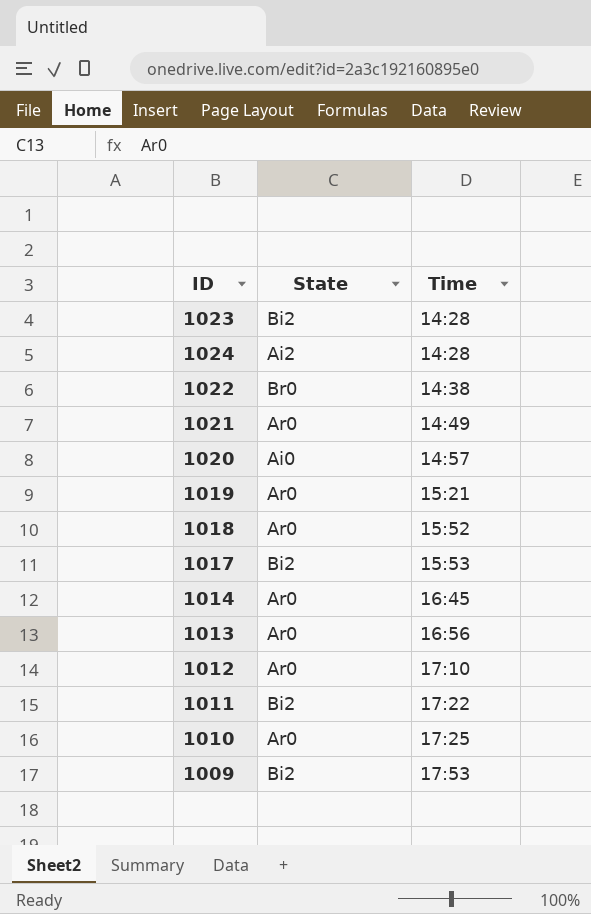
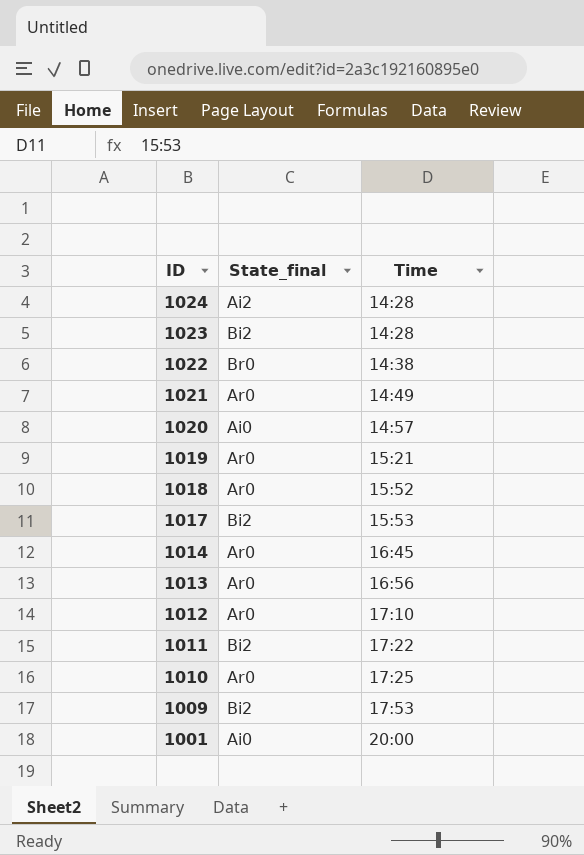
row order: Time ascending -> ID descending
column name: State -> State_final
row 1001: none -> Ai0 | 20:00

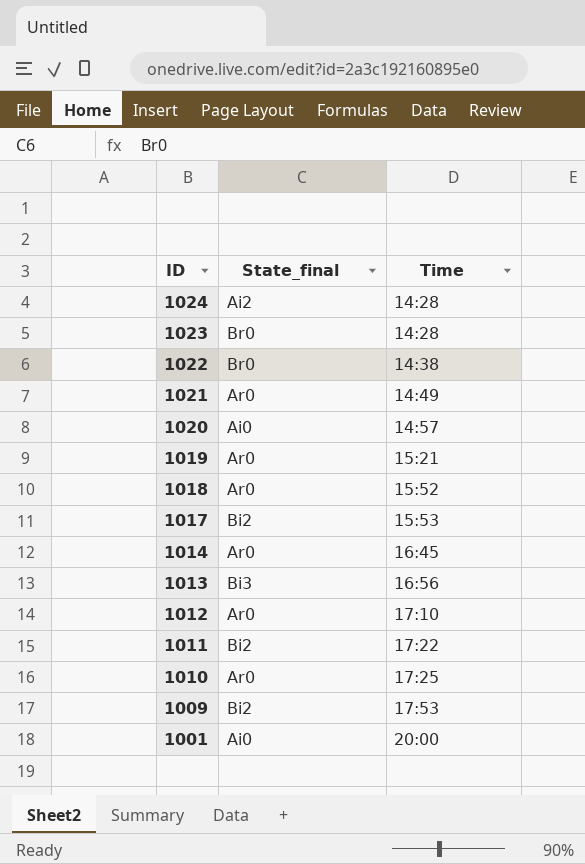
1023 | State_final: Bi2 -> Br0
1013 | State_final: Ar0 -> Bi3

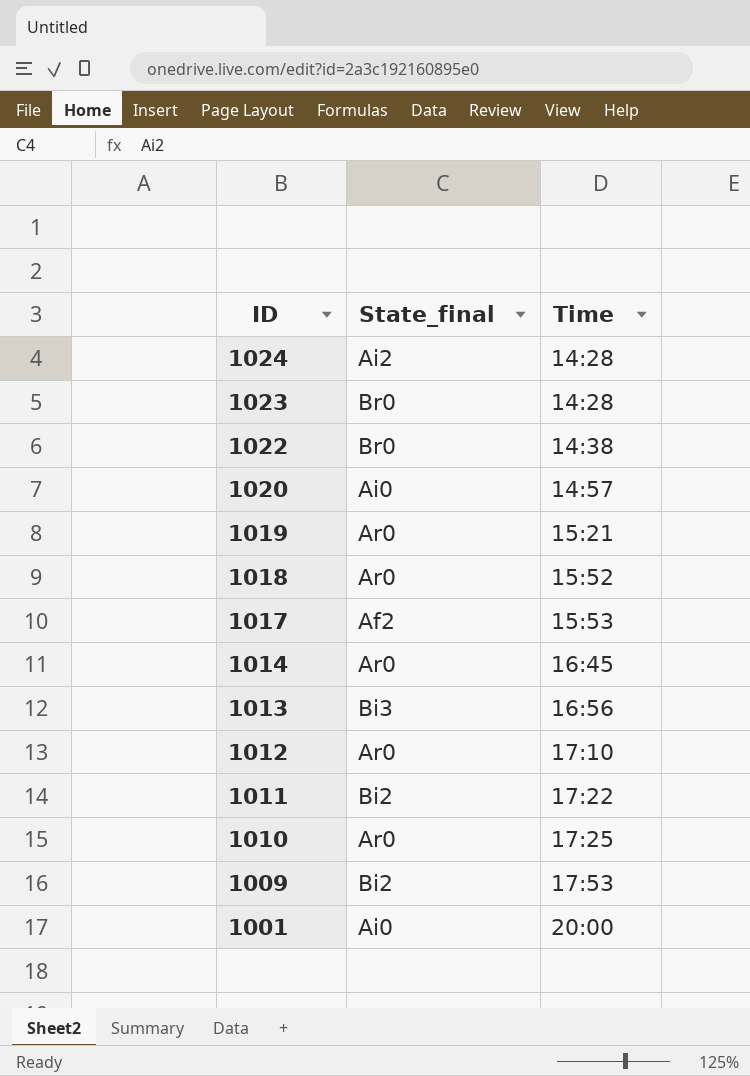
row 1021: Ar0 | 14:49 -> none
1017 | State_final: Bi2 -> Af2

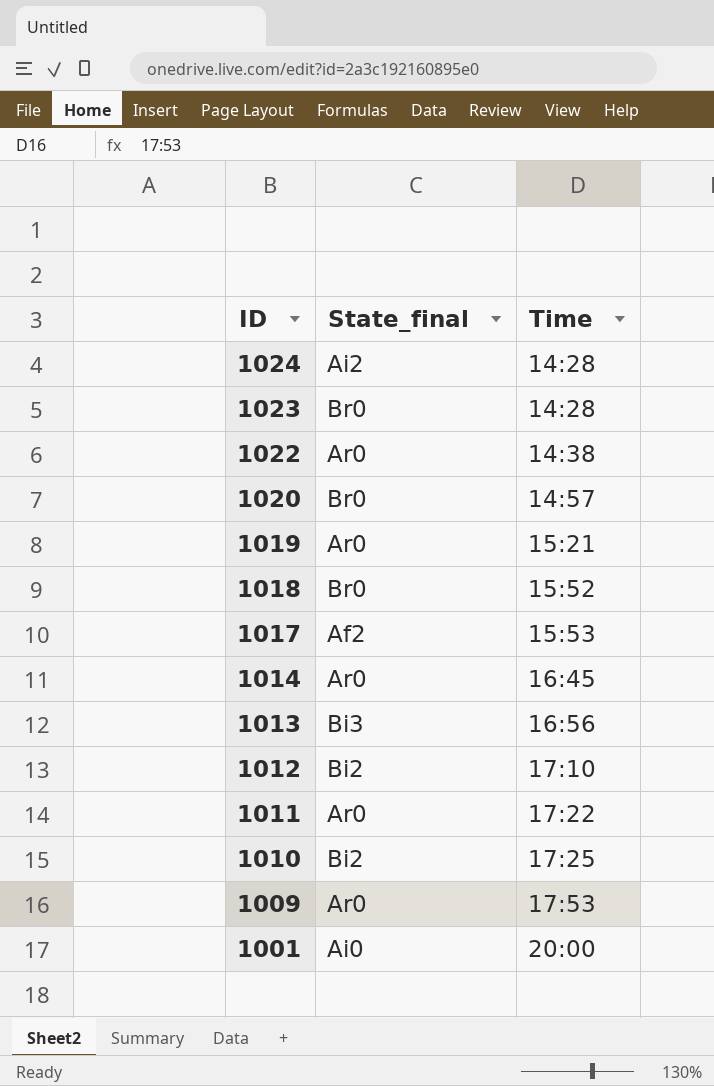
1022 | State_final: Br0 -> Ar0
1020 | State_final: Ai0 -> Br0
1018 | State_final: Ar0 -> Br0
1012 | State_final: Ar0 -> Bi2
1011 | State_final: Bi2 -> Ar0
1010 | State_final: Ar0 -> Bi2
1009 | State_final: Bi2 -> Ar0

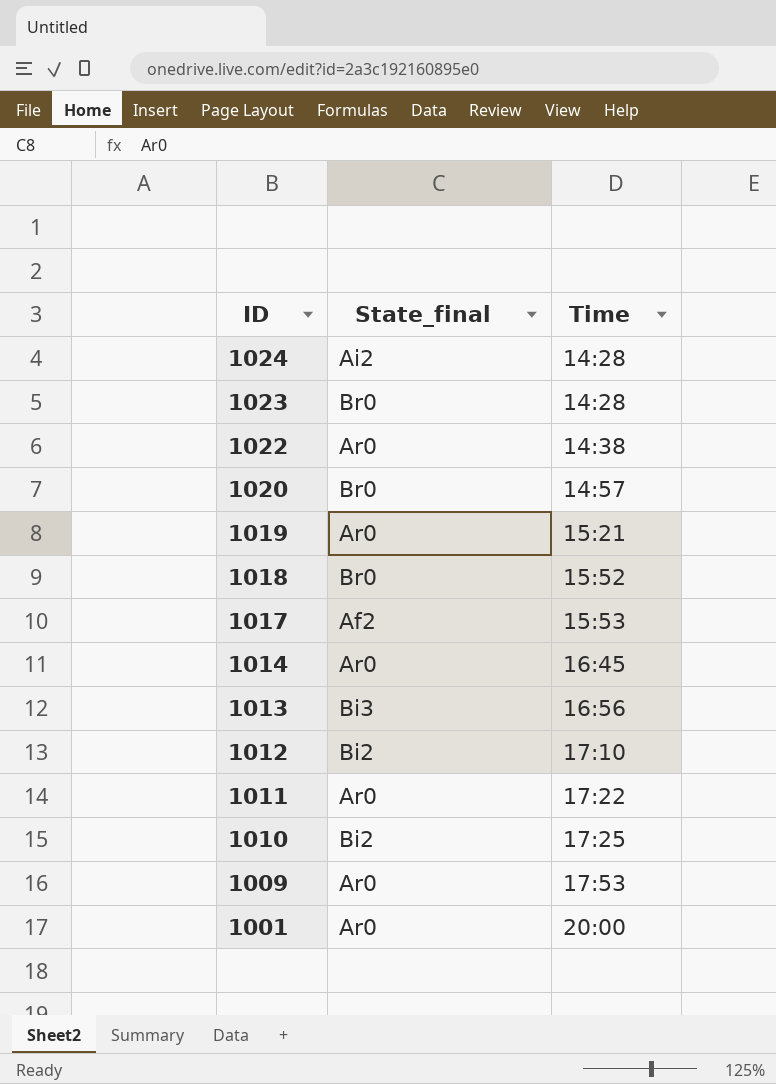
1001 | State_final: Ai0 -> Ar0

